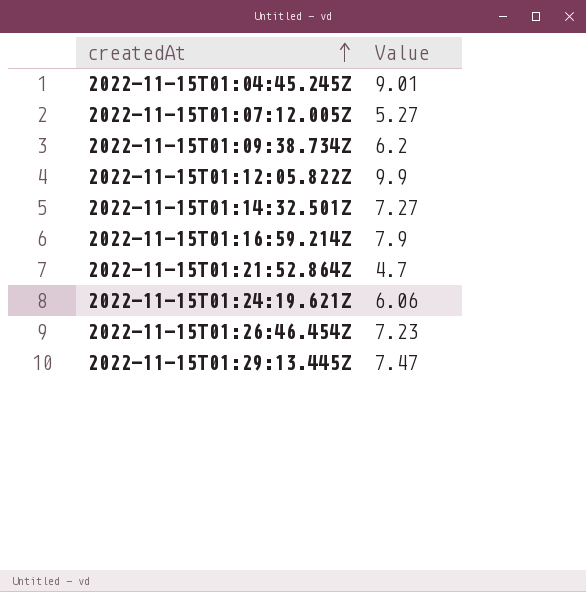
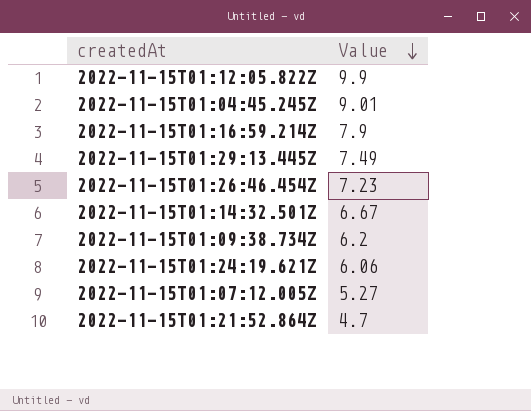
row order: createdAt ascending -> Value descending
2022-11-15T01:29:13.445Z | Value: 7.47 -> 7.49
2022-11-15T01:14:32.501Z | Value: 7.27 -> 6.67

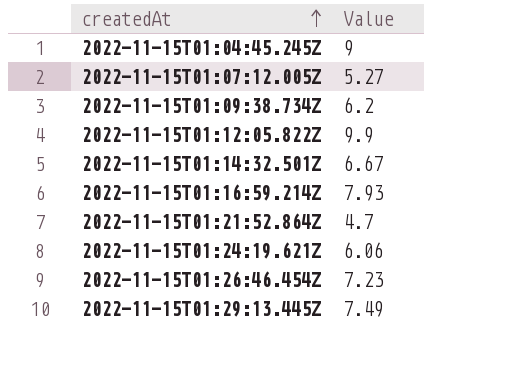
row order: Value descending -> createdAt ascending
2022-11-15T01:04:45.245Z | Value: 9.01 -> 9
2022-11-15T01:16:59.214Z | Value: 7.9 -> 7.93

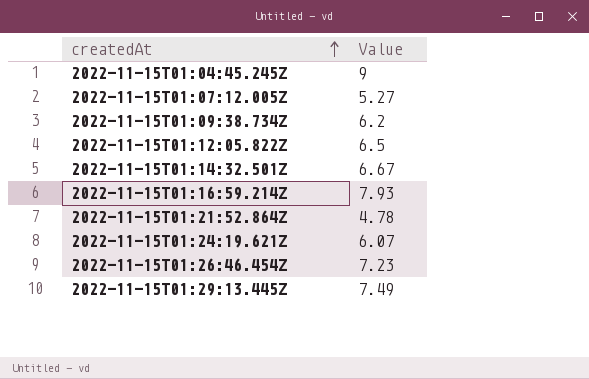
2022-11-15T01:12:05.822Z | Value: 9.9 -> 6.5
2022-11-15T01:21:52.864Z | Value: 4.7 -> 4.78
2022-11-15T01:24:19.621Z | Value: 6.06 -> 6.07

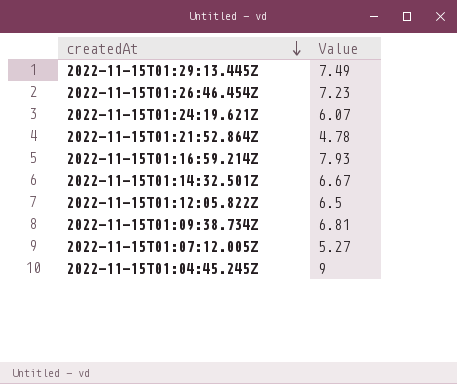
row order: createdAt ascending -> createdAt descending
2022-11-15T01:09:38.734Z | Value: 6.2 -> 6.81

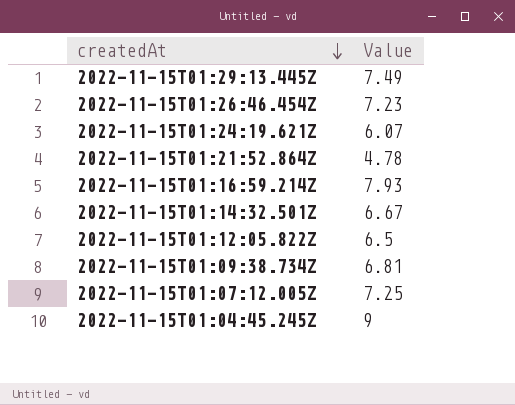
2022-11-15T01:07:12.005Z | Value: 5.27 -> 7.25

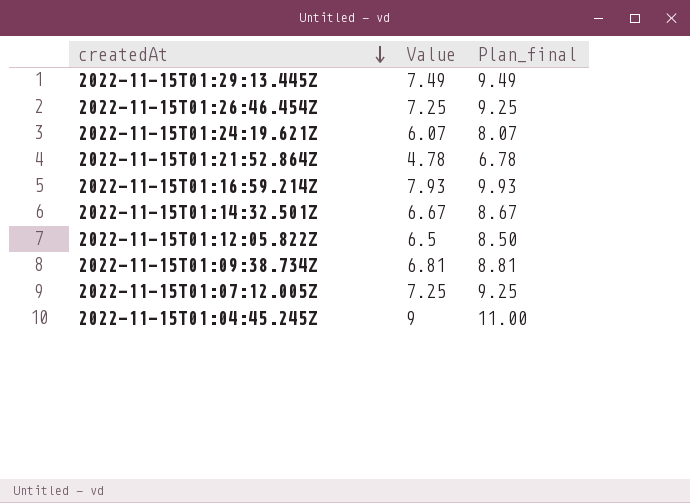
column Plan_final | formula: none -> [Value] + 2
2022-11-15T01:26:46.454Z | Value: 7.23 -> 7.25

